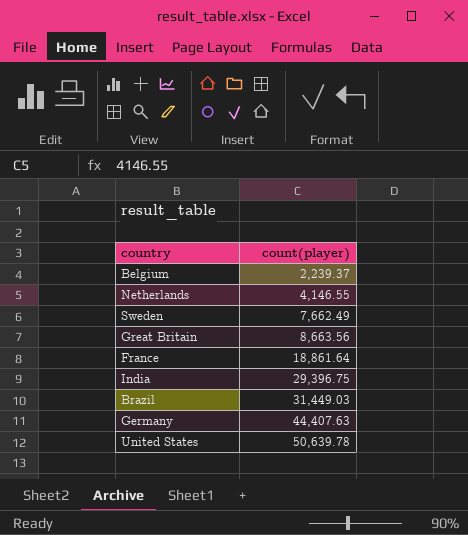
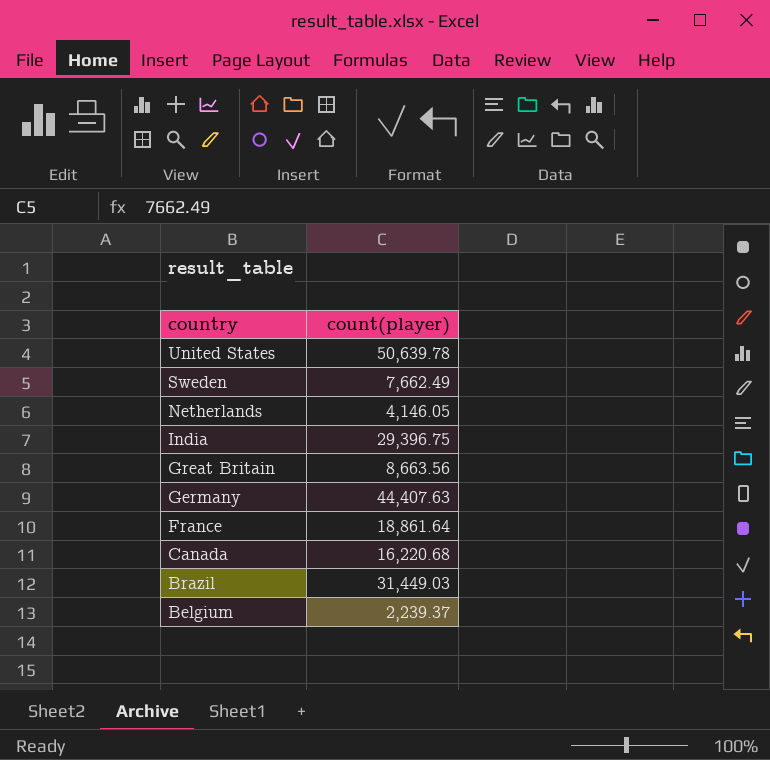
row order: count(player) ascending -> country descending
Netherlands | count(player): 4,146.55 -> 4,146.05
row Canada: none -> 16,220.68

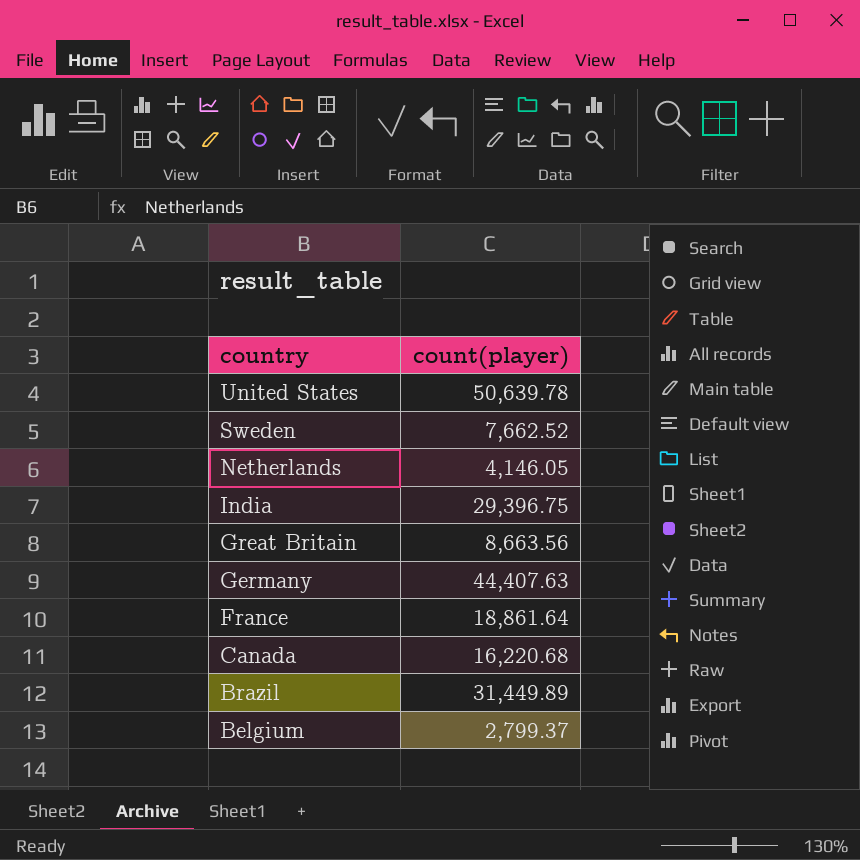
Sweden | count(player): 7,662.49 -> 7,662.52
Brazil | count(player): 31,449.03 -> 31,449.89
Belgium | count(player): 2,239.37 -> 2,799.37

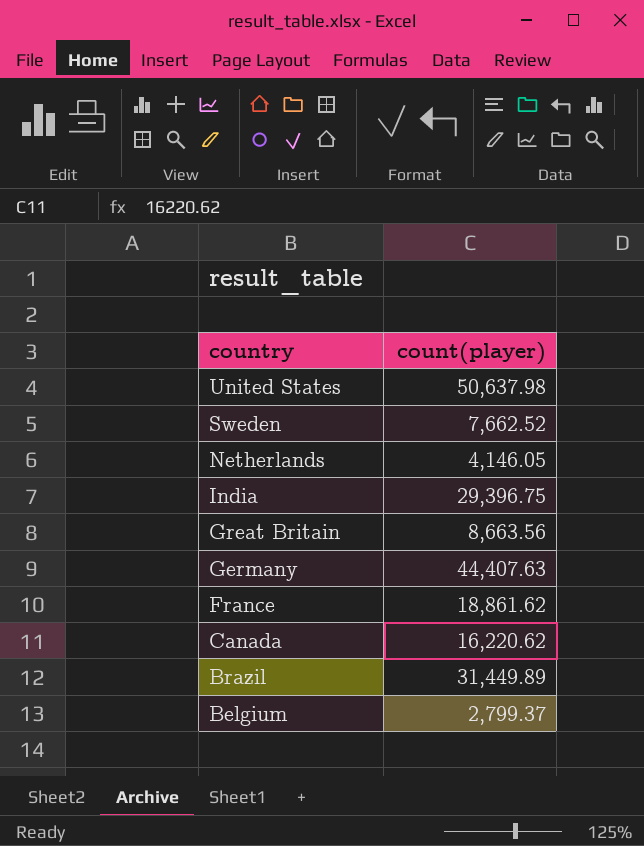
United States | count(player): 50,639.78 -> 50,637.98
France | count(player): 18,861.64 -> 18,861.62
Canada | count(player): 16,220.68 -> 16,220.62

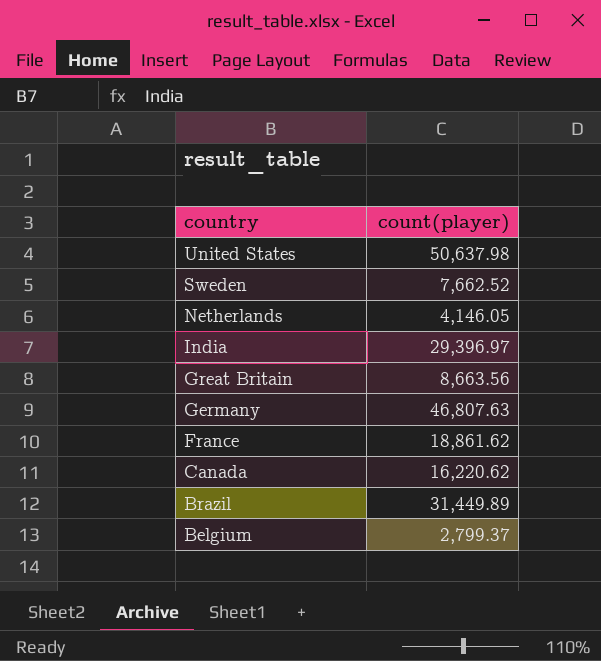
India | count(player): 29,396.75 -> 29,396.97
Germany | count(player): 44,407.63 -> 46,807.63

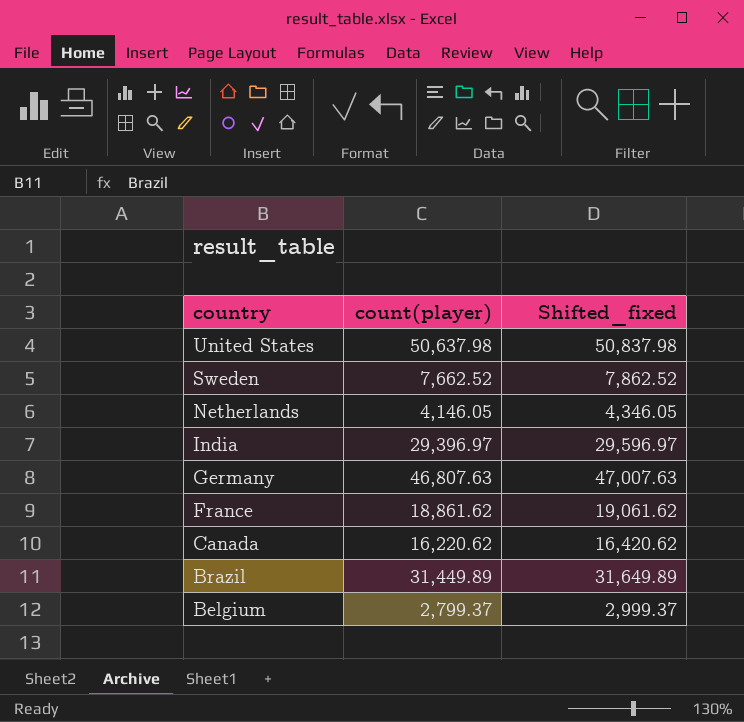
column Shifted_fixed | formula: none -> [count(player)] + 200
row Great Britain: 8,663.56 -> none

